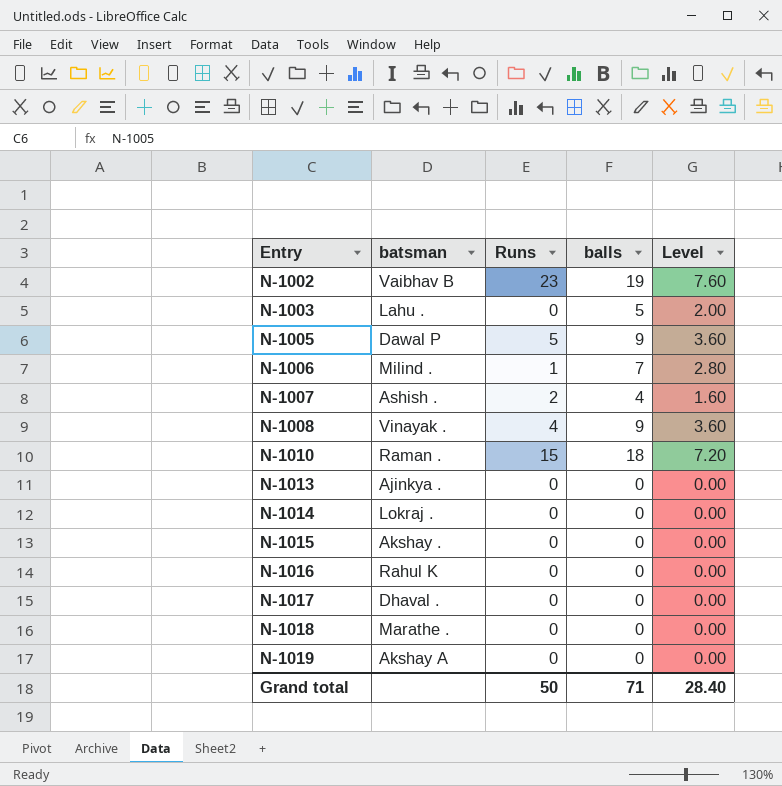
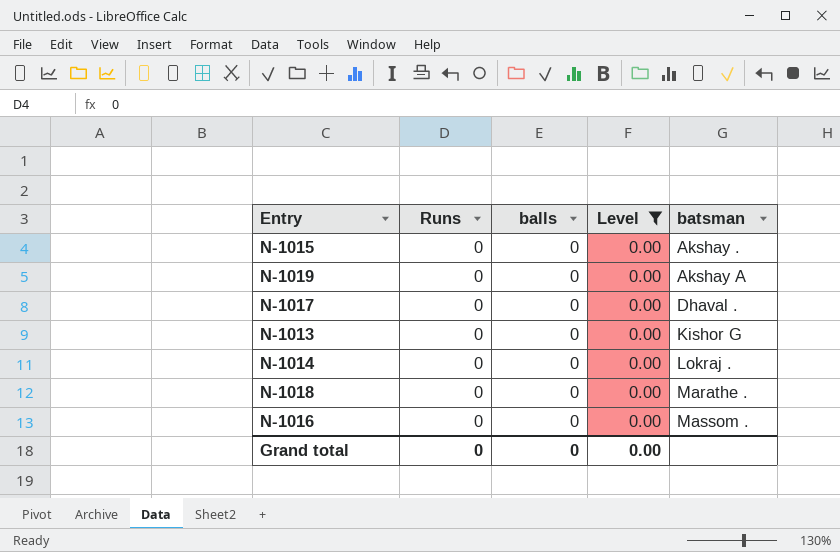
filter: none -> Level = 0.00
row order: Entry ascending -> batsman ascending
column batsman | position: 2 -> 5
N-1013 | batsman: Ajinkya . -> Kishor G
N-1016 | batsman: Rahul K -> Massom .
Grand total | Runs: 50 -> 0
Grand total | balls: 71 -> 0
Grand total | Level: 28.40 -> 0.00

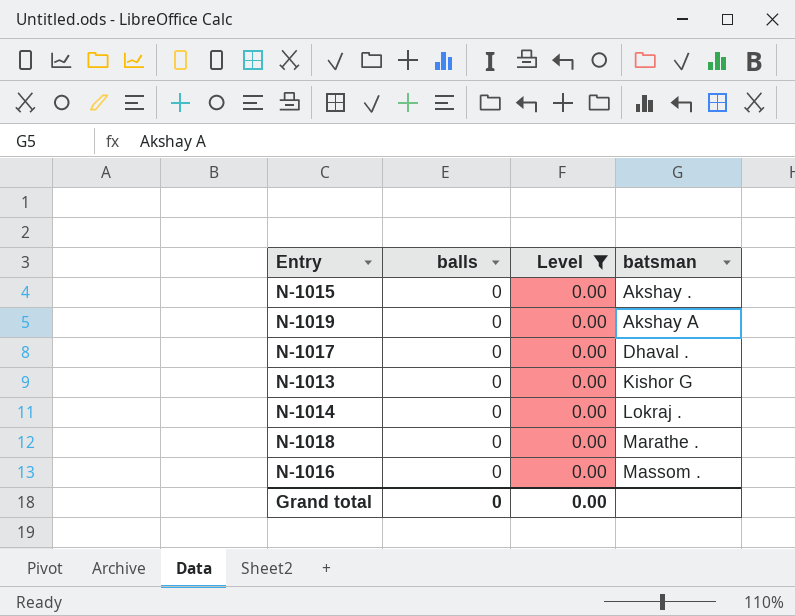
column Runs | position: 2 -> none

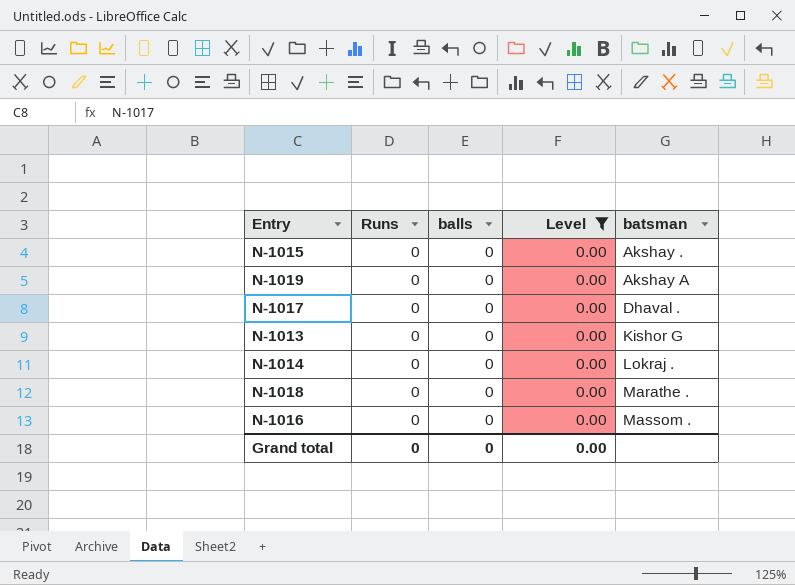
column Runs | position: none -> 2

